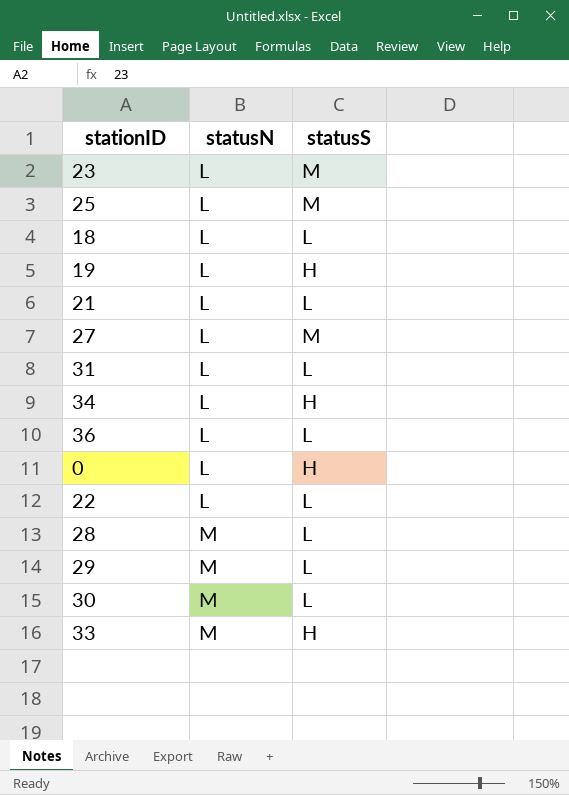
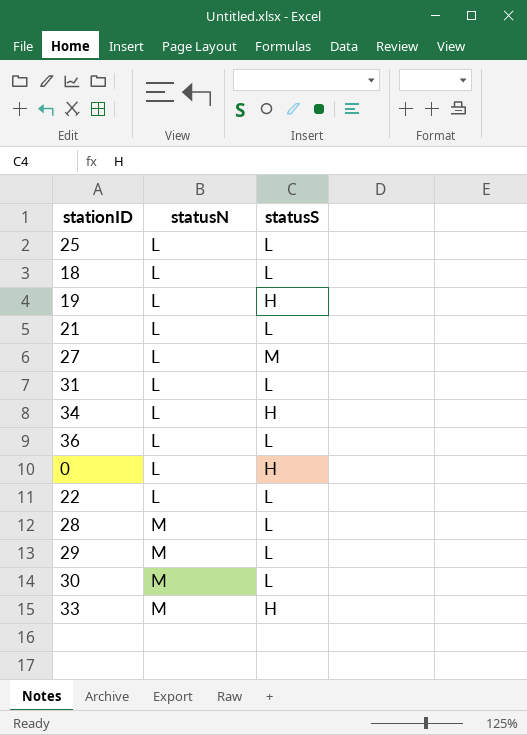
row 23: L | M -> none
25 | statusS: M -> L

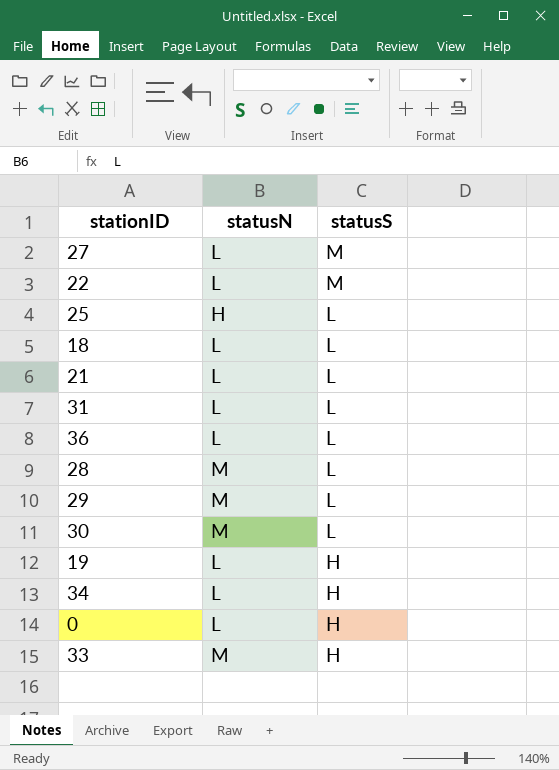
row order: statusN ascending -> statusS descending
22 | statusS: L -> M
25 | statusN: L -> H

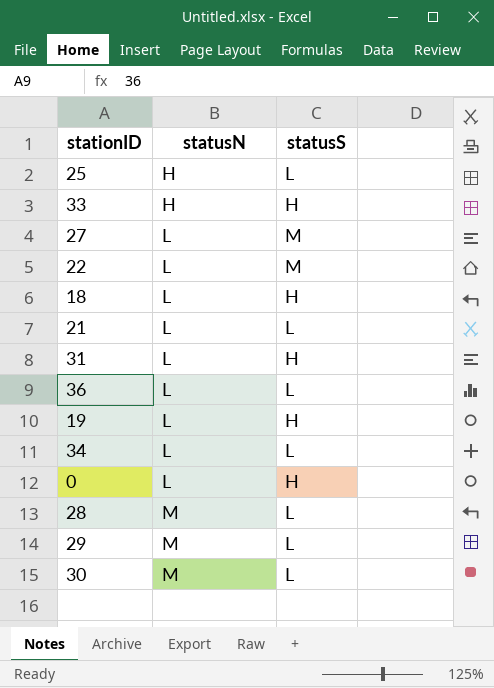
row order: statusS descending -> statusN ascending
33 | statusN: M -> H
18 | statusS: L -> H
31 | statusS: L -> H
34 | statusS: H -> L

